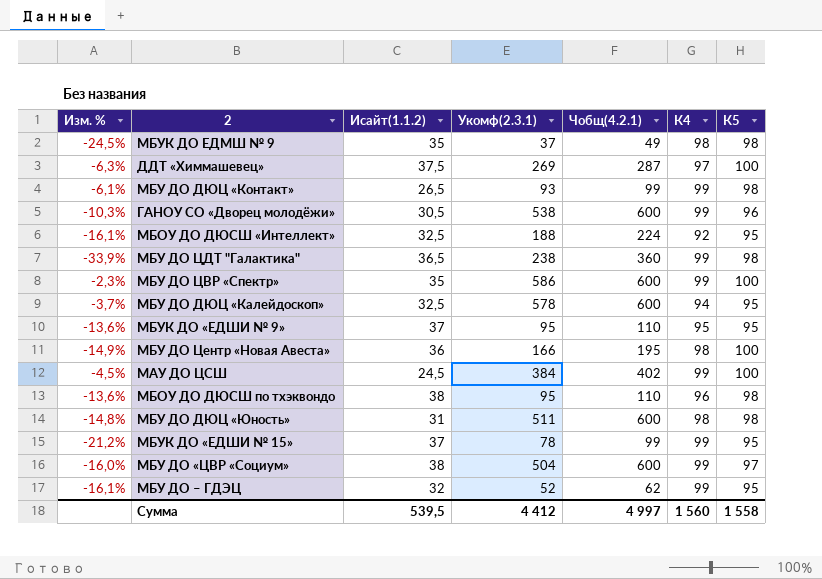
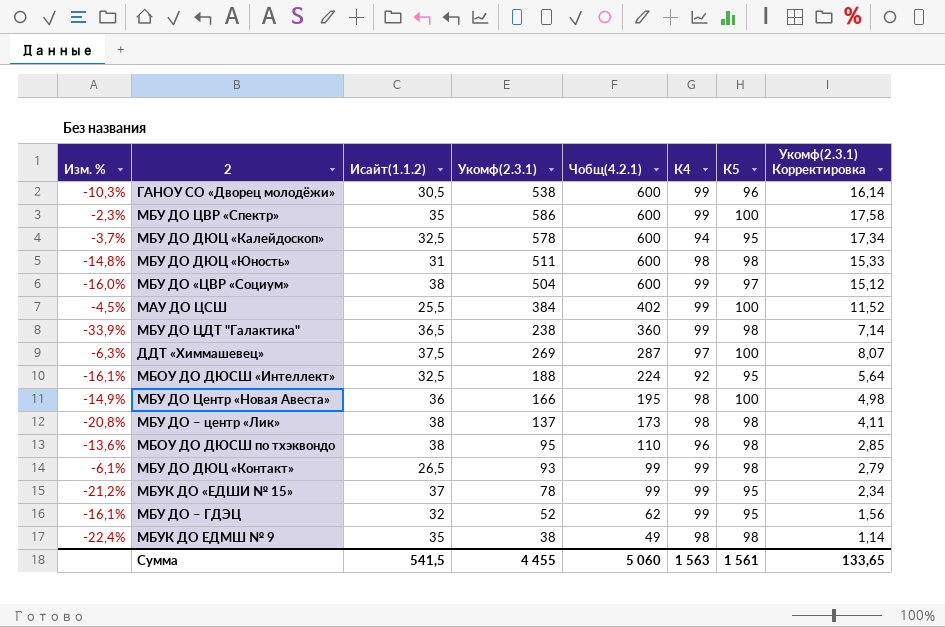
row order: none -> Чобщ(4.2.1) descending
column Укомф(2.3.1) Корректировка | formula: none -> [Укомф(2.3.1)] * 0,03
row МБУК ДО «ЕДШИ № 9»: -13,6% | 37 | 95 | 110 | 95 | 95 -> none
МАУ ДО ЦСШ | Исайт(1.1.2): 24,5 -> 25,5
row МБУ ДО – центр «Лик»: none -> -20,8% | 38 | 137 | 173 | 98 | 98 | 4,11
МБУК ДО ЕДМШ № 9 | Изм. %: -24,5% -> -22,4%
МБУК ДО ЕДМШ № 9 | Укомф(2.3.1): 37 -> 38
Сумма | Исайт(1.1.2): 539,5 -> 541,5
Сумма | Укомф(2.3.1): 4 412 -> 4 455
Сумма | Чобщ(4.2.1): 4 997 -> 5 060
Сумма | К4: 1 560 -> 1 563
Сумма | К5: 1 558 -> 1 561

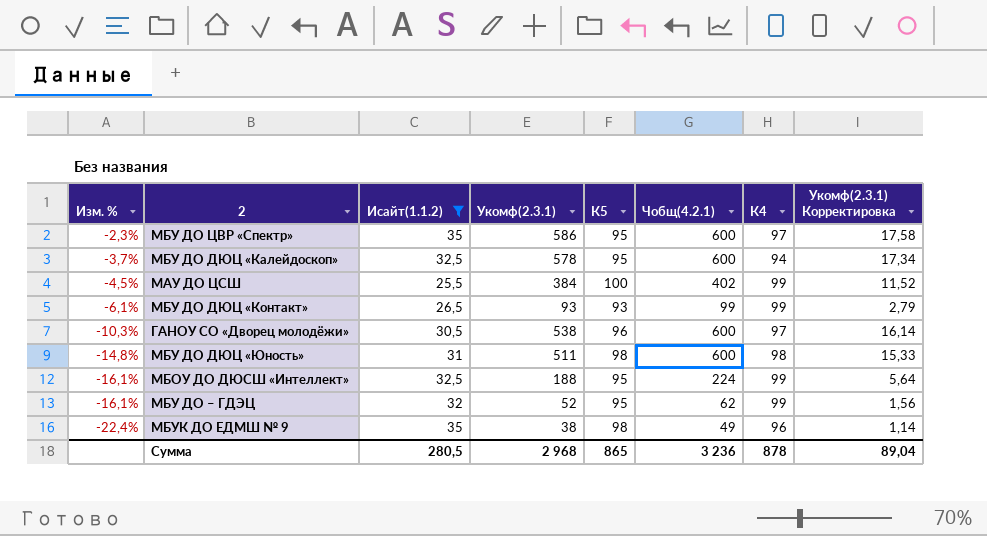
filter: none -> Исайт(1.1.2) <= 35
row order: Чобщ(4.2.1) descending -> Изм. % descending
column К5 | position: 7 -> 5
МБУ ДО ЦВР «Спектр» | К5: 100 -> 95
МБУ ДО ЦВР «Спектр» | К4: 99 -> 97
МБУ ДО ДЮЦ «Контакт» | К5: 98 -> 93
ГАНОУ СО «Дворец молодёжи» | К4: 99 -> 97
МБОУ ДО ДЮСШ «Интеллект» | К4: 92 -> 99
МБУК ДО ЕДМШ № 9 | К4: 98 -> 96
Сумма | Исайт(1.1.2): 541,5 -> 280,5
Сумма | Укомф(2.3.1): 4 455 -> 2 968
Сумма | К5: 1 561 -> 865
Сумма | Чобщ(4.2.1): 5 060 -> 3 236
Сумма | К4: 1 563 -> 878
Сумма | Укомф(2.3.1) Корректировка: 133,65 -> 89,04

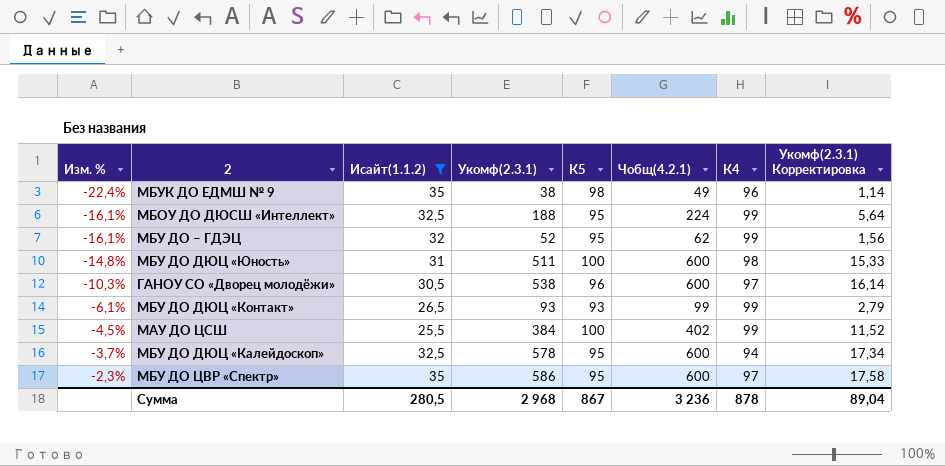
row order: Изм. % descending -> Изм. % ascending
МБУ ДО ДЮЦ «Юность» | К5: 98 -> 100
Сумма | К5: 865 -> 867

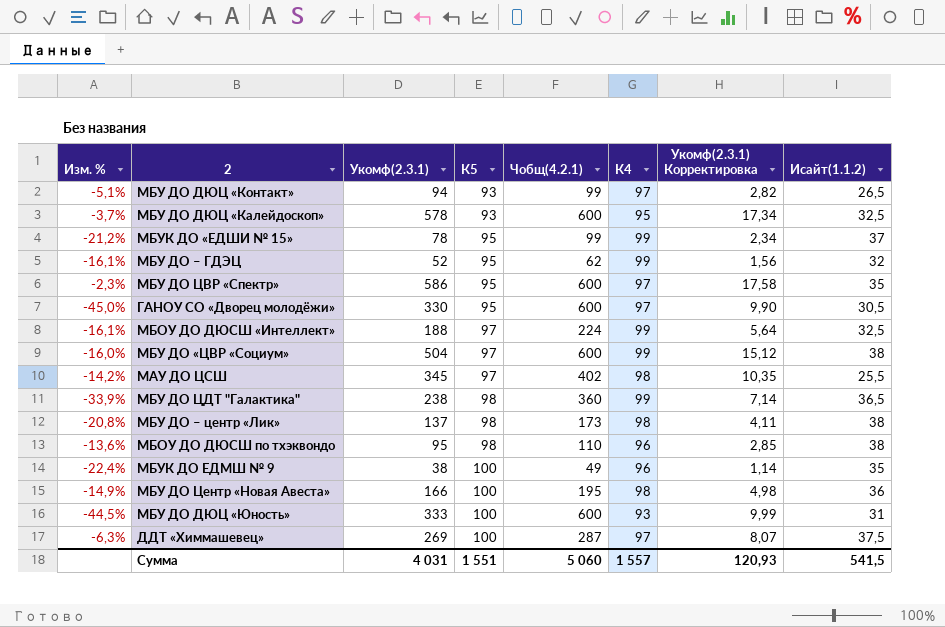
filter: Исайт(1.1.2) <= 35 -> none
row order: Изм. % ascending -> К5 ascending
column Исайт(1.1.2) | position: 3 -> 8
МБУ ДО ДЮЦ «Контакт» | Изм. %: -6,1% -> -5,1%
МБУ ДО ДЮЦ «Контакт» | Укомф(2.3.1): 93 -> 94
МБУ ДО ДЮЦ «Контакт» | К4: 99 -> 97
МБУ ДО ДЮЦ «Контакт» | Укомф(2.3.1) Корректировка: 2,79 -> 2,82
МБУ ДО ДЮЦ «Калейдоскоп» | К5: 95 -> 93
МБУ ДО ДЮЦ «Калейдоскоп» | К4: 94 -> 95
ГАНОУ СО «Дворец молодёжи» | Изм. %: -10,3% -> -45,0%
ГАНОУ СО «Дворец молодёжи» | Укомф(2.3.1): 538 -> 330
ГАНОУ СО «Дворец молодёжи» | К5: 96 -> 95
ГАНОУ СО «Дворец молодёжи» | Укомф(2.3.1) Корректировка: 16,14 -> 9,90
МБОУ ДО ДЮСШ «Интеллект» | К5: 95 -> 97
МАУ ДО ЦСШ | Изм. %: -4,5% -> -14,2%
МАУ ДО ЦСШ | Укомф(2.3.1): 384 -> 345
МАУ ДО ЦСШ | К5: 100 -> 97
МАУ ДО ЦСШ | К4: 99 -> 98
МАУ ДО ЦСШ | Укомф(2.3.1) Корректировка: 11,52 -> 10,35
МБУК ДО ЕДМШ № 9 | К5: 98 -> 100
МБУ ДО ДЮЦ «Юность» | Изм. %: -14,8% -> -44,5%
МБУ ДО ДЮЦ «Юность» | Укомф(2.3.1): 511 -> 333
МБУ ДО ДЮЦ «Юность» | К4: 98 -> 93
МБУ ДО ДЮЦ «Юность» | Укомф(2.3.1) Корректировка: 15,33 -> 9,99
Сумма | Укомф(2.3.1): 2 968 -> 4 031
Сумма | К5: 867 -> 1 551
Сумма | Чобщ(4.2.1): 3 236 -> 5 060
Сумма | К4: 878 -> 1 557
Сумма | Укомф(2.3.1) Корректировка: 89,04 -> 120,93
Сумма | Исайт(1.1.2): 280,5 -> 541,5

